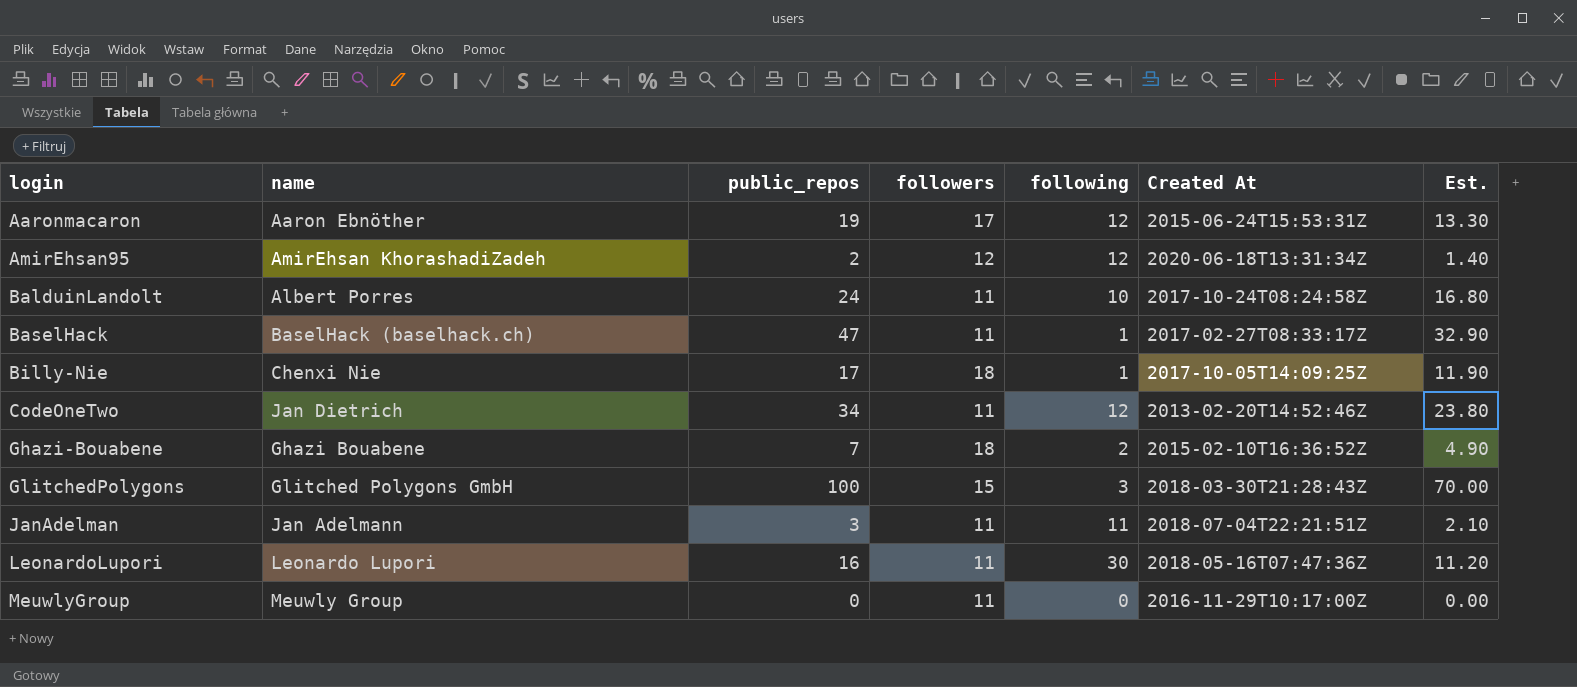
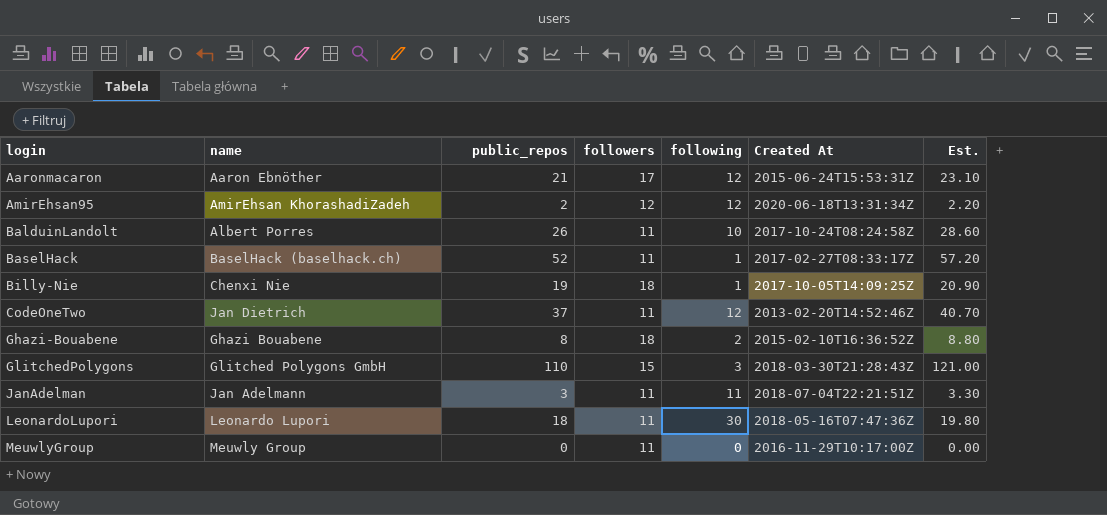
column Est. | formula: [public_repos] * 0.7 -> [public_repos] * 1.1
Aaronmacaron | public_repos: 19 -> 21
BalduinLandolt | public_repos: 24 -> 26
BaselHack | public_repos: 47 -> 52
Billy-Nie | public_repos: 17 -> 19
CodeOneTwo | public_repos: 34 -> 37
Ghazi-Bouabene | public_repos: 7 -> 8
GlitchedPolygons | public_repos: 100 -> 110
LeonardoLupori | public_repos: 16 -> 18

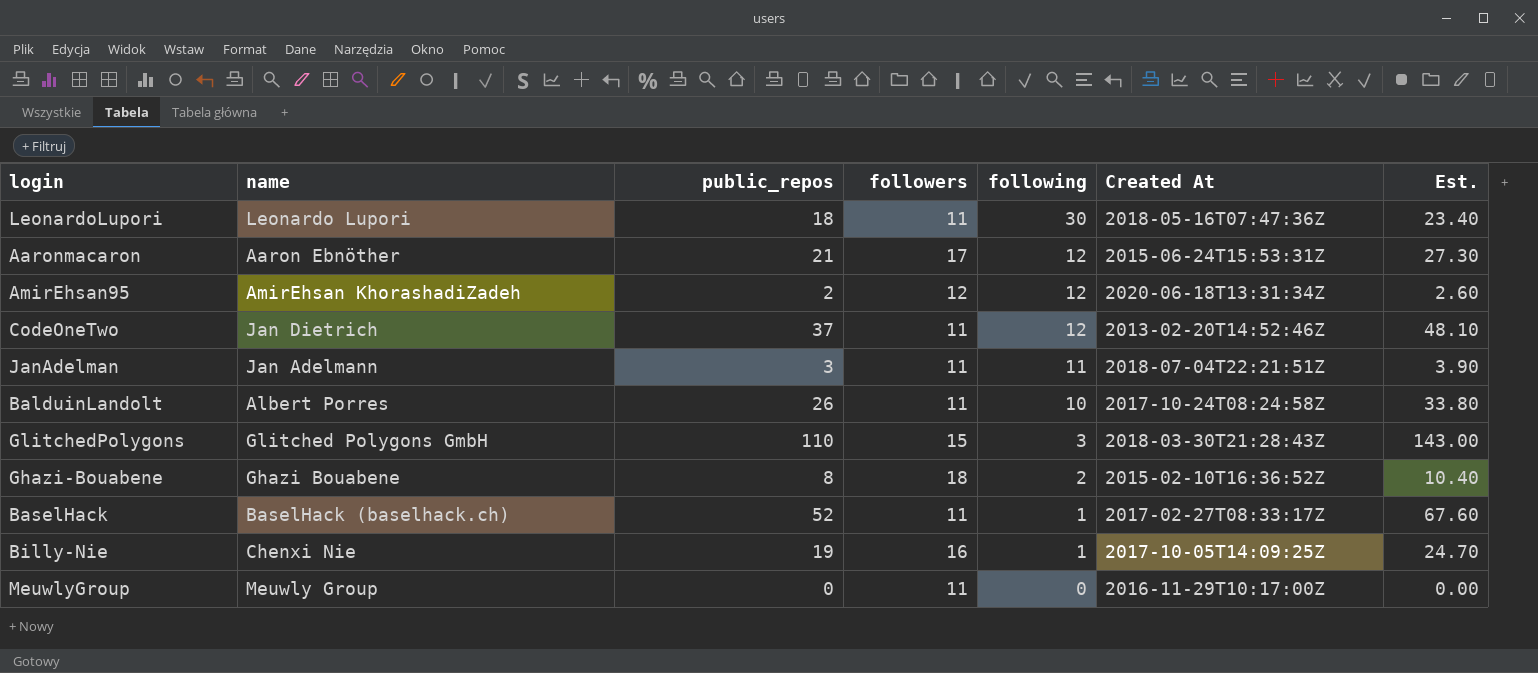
row order: login ascending -> following descending
column Est. | formula: [public_repos] * 1.1 -> [public_repos] * 1.3
Billy-Nie | followers: 18 -> 16

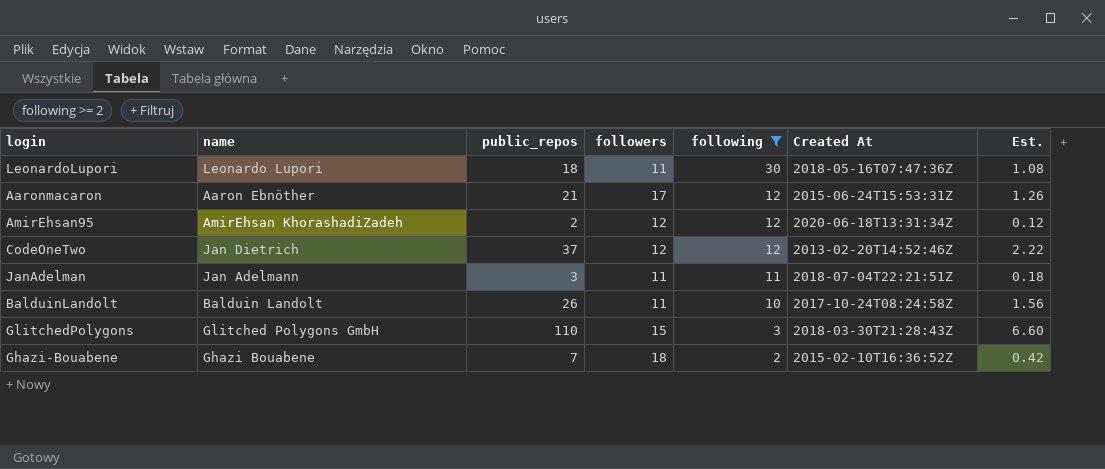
filter: none -> following >= 2
column Est. | formula: [public_repos] * 1.3 -> [public_repos] * 0.06
CodeOneTwo | followers: 11 -> 12
BalduinLandolt | name: Albert Porres -> Balduin Landolt
Ghazi-Bouabene | public_repos: 8 -> 7

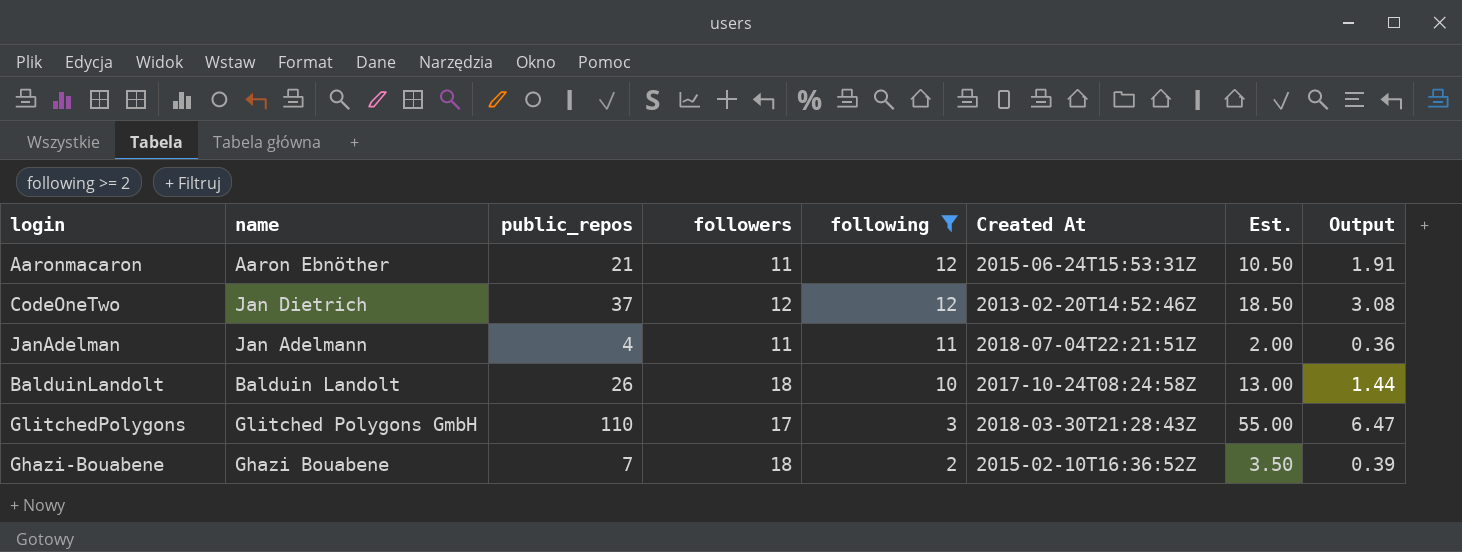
column Est. | formula: [public_repos] * 0.06 -> [public_repos] * 0.5
column Output | formula: none -> [public_repos] / [followers]
row LeonardoLupori: Leonardo Lupori | 18 | 11 | 30 | 2018-05-16T07:47:36Z | 1.08 -> none
row AmirEhsan95: AmirEhsan KhorashadiZadeh | 2 | 12 | 12 | 2020-06-18T13:31:34Z | 0.12 -> none
Aaronmacaron | followers: 17 -> 11
JanAdelman | public_repos: 3 -> 4
BalduinLandolt | followers: 11 -> 18
GlitchedPolygons | followers: 15 -> 17

